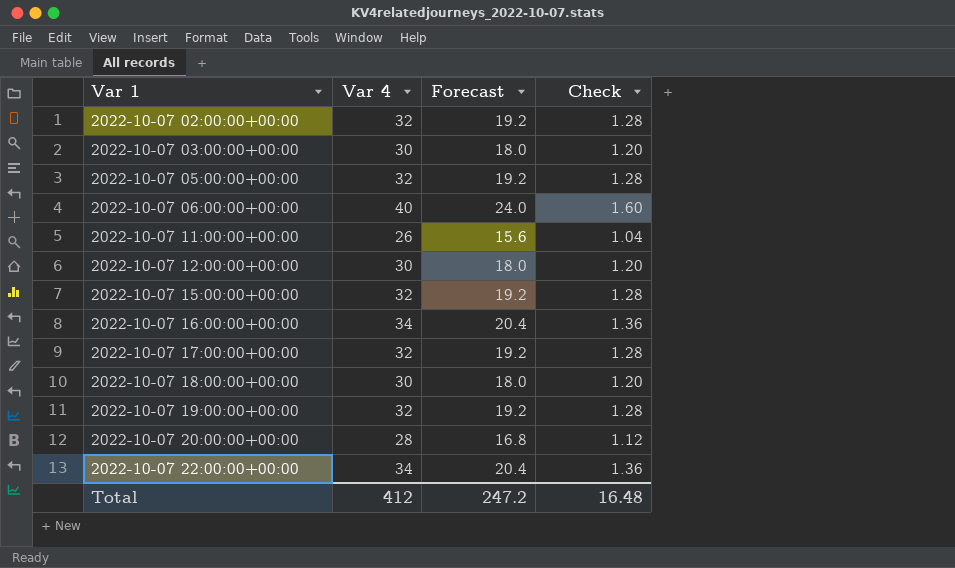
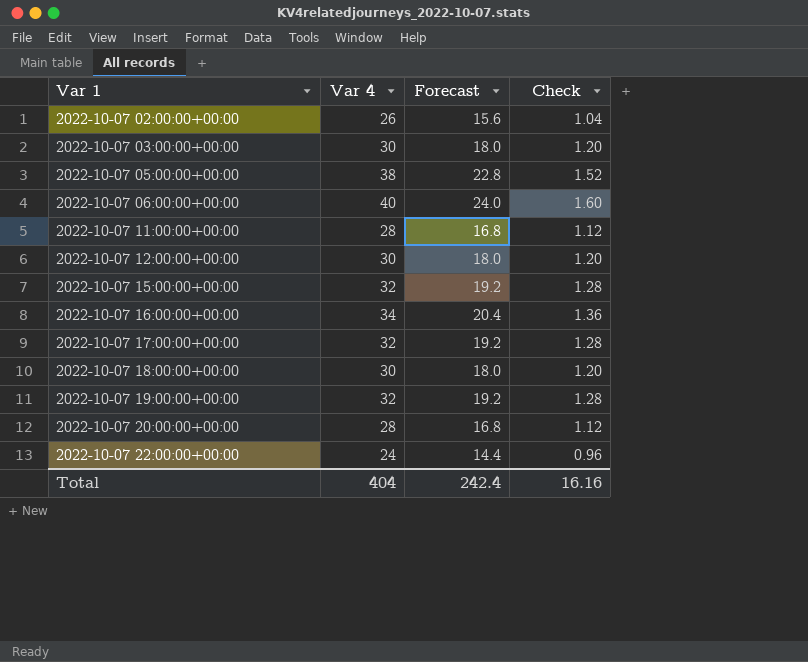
2022-10-07 02:00:00+00:00 | Var 4: 32 -> 26
2022-10-07 02:00:00+00:00 | Forecast: 19.2 -> 15.6
2022-10-07 02:00:00+00:00 | Check: 1.28 -> 1.04
2022-10-07 05:00:00+00:00 | Var 4: 32 -> 38
2022-10-07 05:00:00+00:00 | Forecast: 19.2 -> 22.8
2022-10-07 05:00:00+00:00 | Check: 1.28 -> 1.52
2022-10-07 11:00:00+00:00 | Var 4: 26 -> 28
2022-10-07 11:00:00+00:00 | Forecast: 15.6 -> 16.8
2022-10-07 11:00:00+00:00 | Check: 1.04 -> 1.12
2022-10-07 22:00:00+00:00 | Var 4: 34 -> 24
2022-10-07 22:00:00+00:00 | Forecast: 20.4 -> 14.4
2022-10-07 22:00:00+00:00 | Check: 1.36 -> 0.96
Total | Var 4: 412 -> 404
Total | Forecast: 247.2 -> 242.4
Total | Check: 16.48 -> 16.16

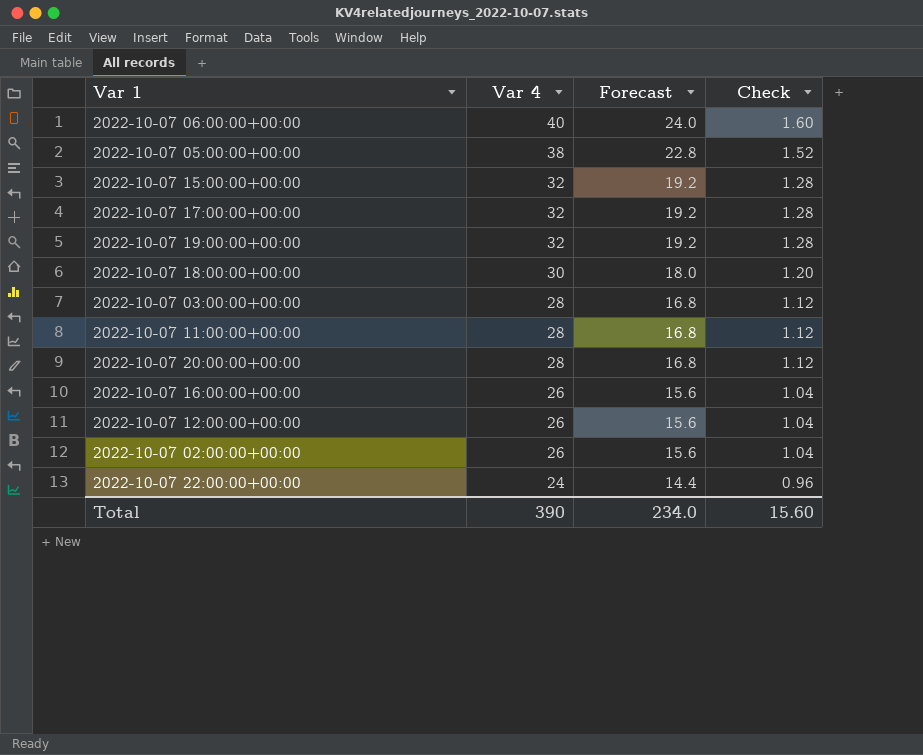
row order: Var 1 ascending -> Var 4 descending
2022-10-07 03:00:00+00:00 | Var 4: 30 -> 28
2022-10-07 03:00:00+00:00 | Forecast: 18.0 -> 16.8
2022-10-07 03:00:00+00:00 | Check: 1.20 -> 1.12
2022-10-07 16:00:00+00:00 | Var 4: 34 -> 26
2022-10-07 16:00:00+00:00 | Forecast: 20.4 -> 15.6
2022-10-07 16:00:00+00:00 | Check: 1.36 -> 1.04
2022-10-07 12:00:00+00:00 | Var 4: 30 -> 26
2022-10-07 12:00:00+00:00 | Forecast: 18.0 -> 15.6
2022-10-07 12:00:00+00:00 | Check: 1.20 -> 1.04
Total | Var 4: 404 -> 390
Total | Forecast: 242.4 -> 234.0
Total | Check: 16.16 -> 15.60

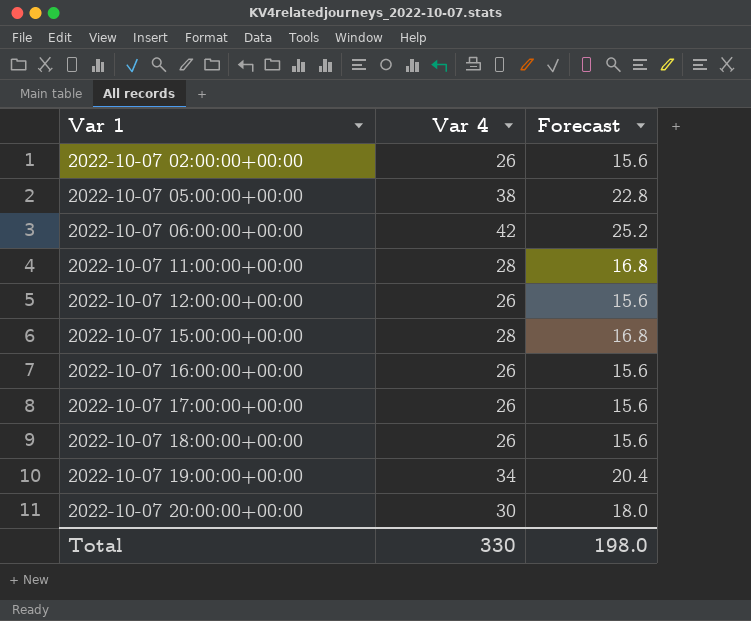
row order: Var 4 descending -> Var 1 ascending
column Check | formula: [Var 4] * 0.04 -> none
row 2022-10-07 03:00:00+00:00: 28 | 16.8 | 1.12 -> none
row 2022-10-07 22:00:00+00:00: 24 | 14.4 | 0.96 -> none
2022-10-07 06:00:00+00:00 | Var 4: 40 -> 42
2022-10-07 06:00:00+00:00 | Forecast: 24.0 -> 25.2
2022-10-07 15:00:00+00:00 | Var 4: 32 -> 28
2022-10-07 15:00:00+00:00 | Forecast: 19.2 -> 16.8
2022-10-07 17:00:00+00:00 | Var 4: 32 -> 26
2022-10-07 17:00:00+00:00 | Forecast: 19.2 -> 15.6
2022-10-07 18:00:00+00:00 | Var 4: 30 -> 26
2022-10-07 18:00:00+00:00 | Forecast: 18.0 -> 15.6
2022-10-07 19:00:00+00:00 | Var 4: 32 -> 34
2022-10-07 19:00:00+00:00 | Forecast: 19.2 -> 20.4
2022-10-07 20:00:00+00:00 | Var 4: 28 -> 30
2022-10-07 20:00:00+00:00 | Forecast: 16.8 -> 18.0
Total | Var 4: 390 -> 330
Total | Forecast: 234.0 -> 198.0

